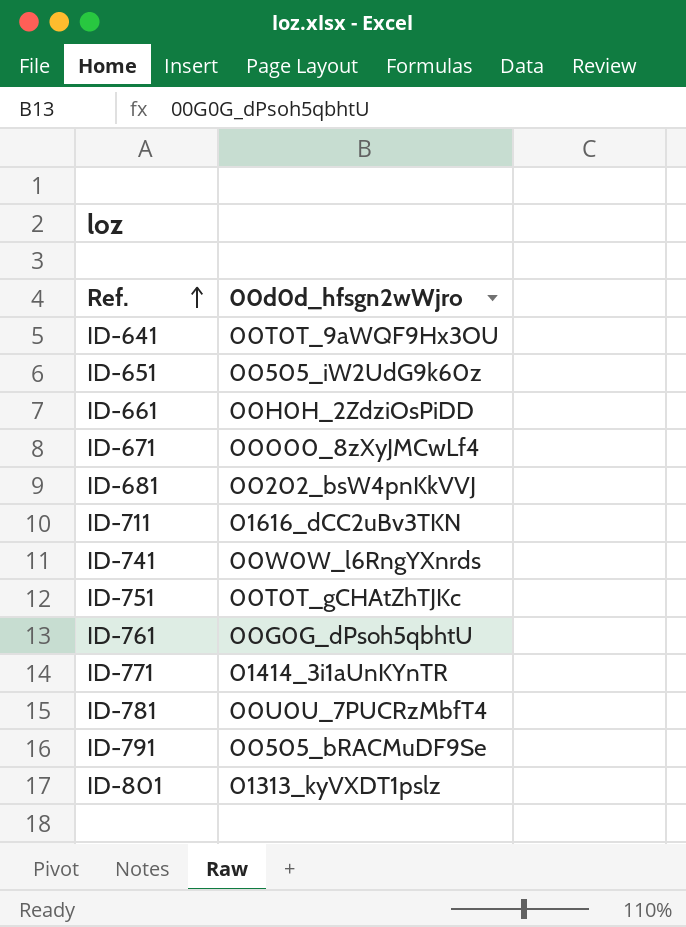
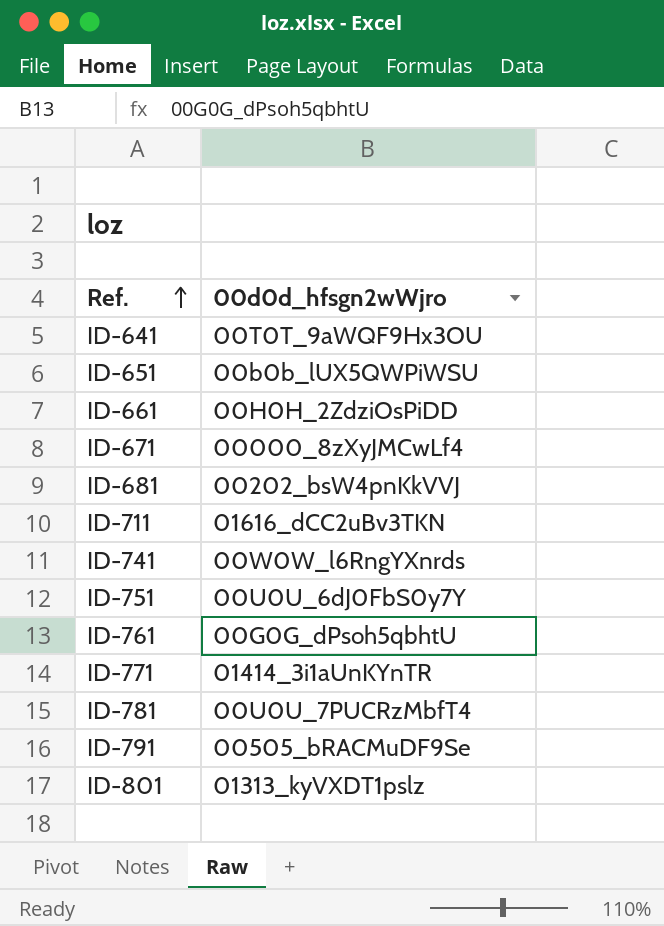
ID-651 | 00d0d_hfsgn2wWjro: 00505_iW2UdG9k60z -> 00b0b_lUX5QWPiWSU
ID-751 | 00d0d_hfsgn2wWjro: 00T0T_gCHAtZhTJKc -> 00U0U_6dJ0FbS0y7Y

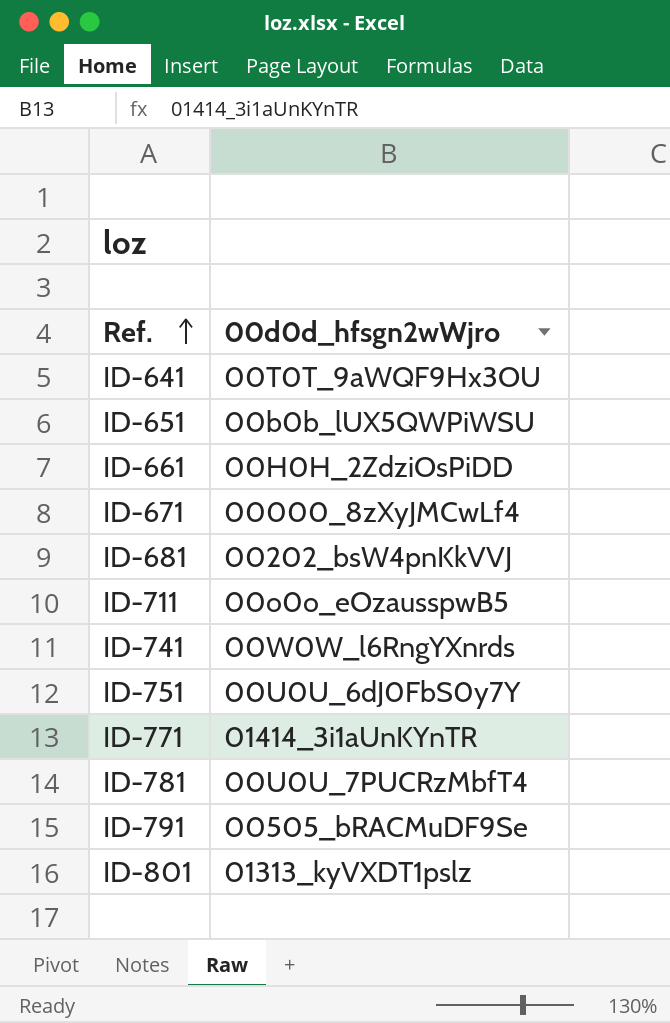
row ID-761: 00G0G_dPsoh5qbhtU -> none
ID-711 | 00d0d_hfsgn2wWjro: 01616_dCC2uBv3TKN -> 00o0o_eOzausspwB5

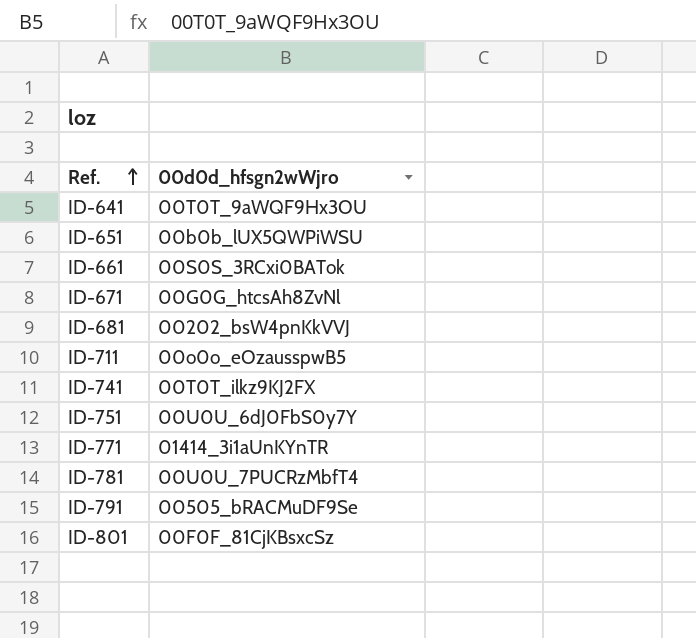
ID-661 | 00d0d_hfsgn2wWjro: 00H0H_2ZdziOsPiDD -> 00S0S_3RCxi0BATok
ID-671 | 00d0d_hfsgn2wWjro: 00000_8zXyJMCwLf4 -> 00G0G_htcsAh8ZvNl
ID-741 | 00d0d_hfsgn2wWjro: 00W0W_l6RngYXnrds -> 00T0T_ilkz9KJ2FX
ID-801 | 00d0d_hfsgn2wWjro: 01313_kyVXDT1pslz -> 00F0F_81CjKBsxcSz

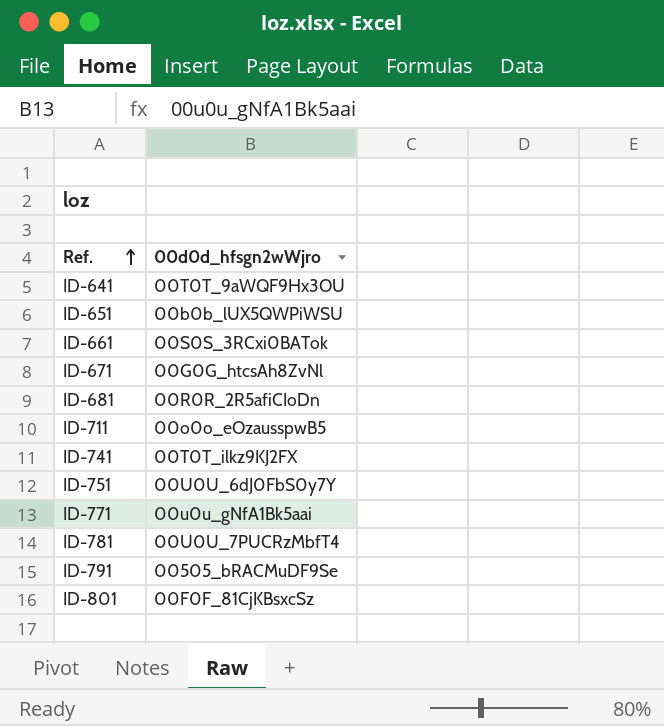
ID-681 | 00d0d_hfsgn2wWjro: 00202_bsW4pnKkVVJ -> 00R0R_2R5afiCIoDn
ID-771 | 00d0d_hfsgn2wWjro: 01414_3i1aUnKYnTR -> 00u0u_gNfA1Bk5aai

